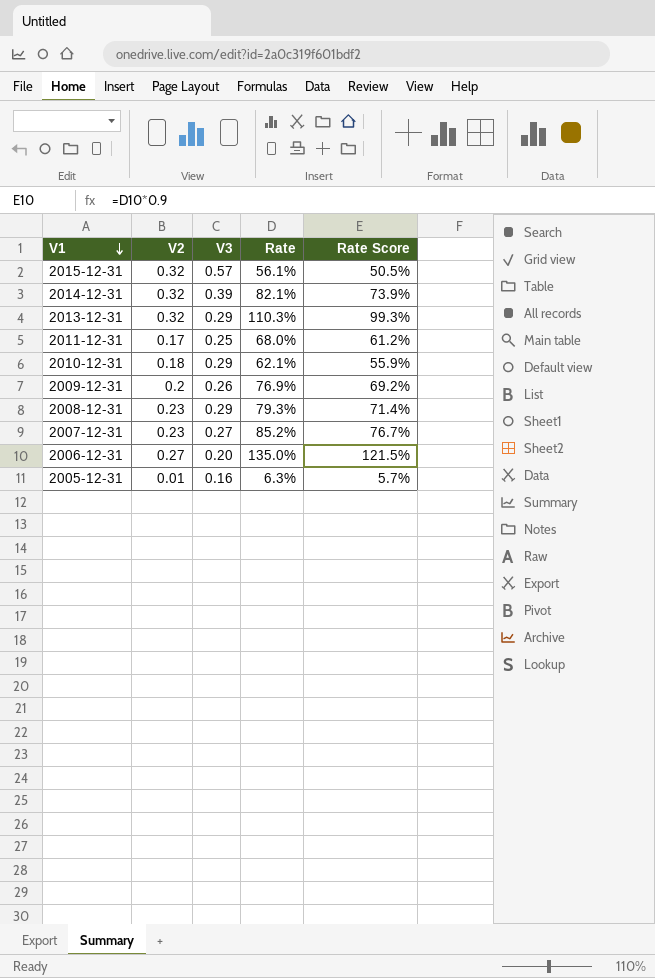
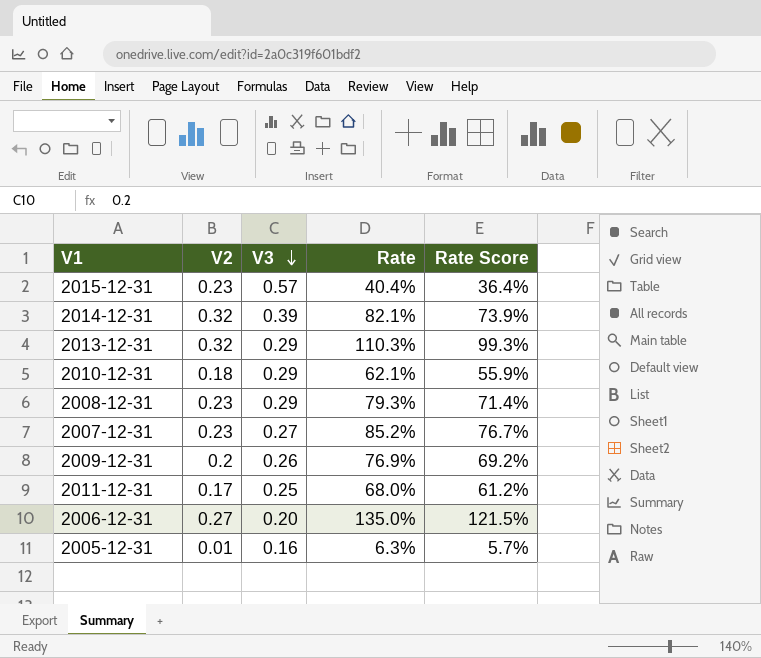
row order: V1 descending -> V3 descending
2015-12-31 | V2: 0.32 -> 0.23
2015-12-31 | Rate: 56.1% -> 40.4%
2015-12-31 | Rate Score: 50.5% -> 36.4%

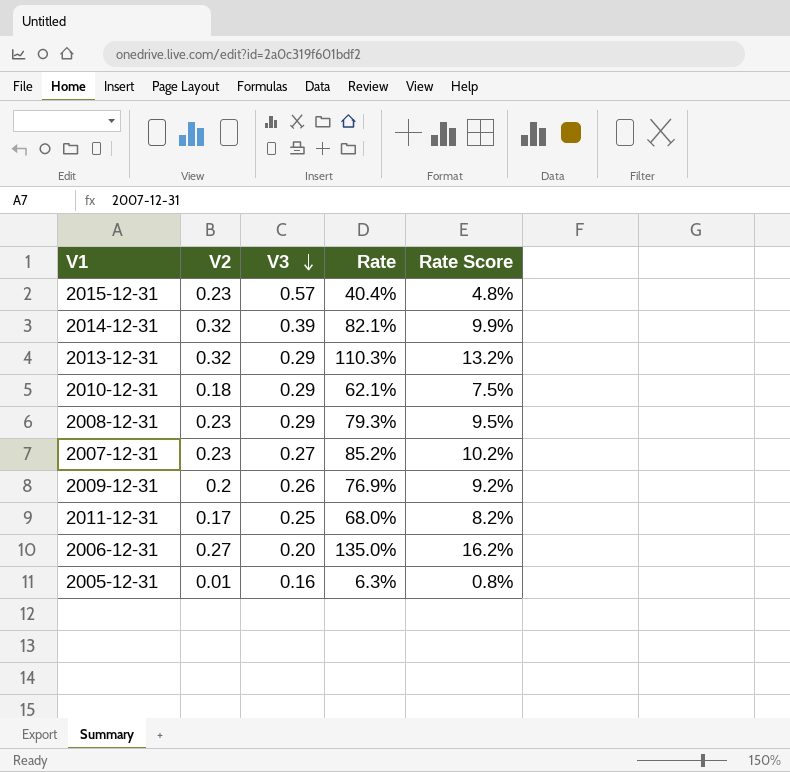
column Rate Score | formula: [Rate] * 0.9 -> [Rate] * 0.12

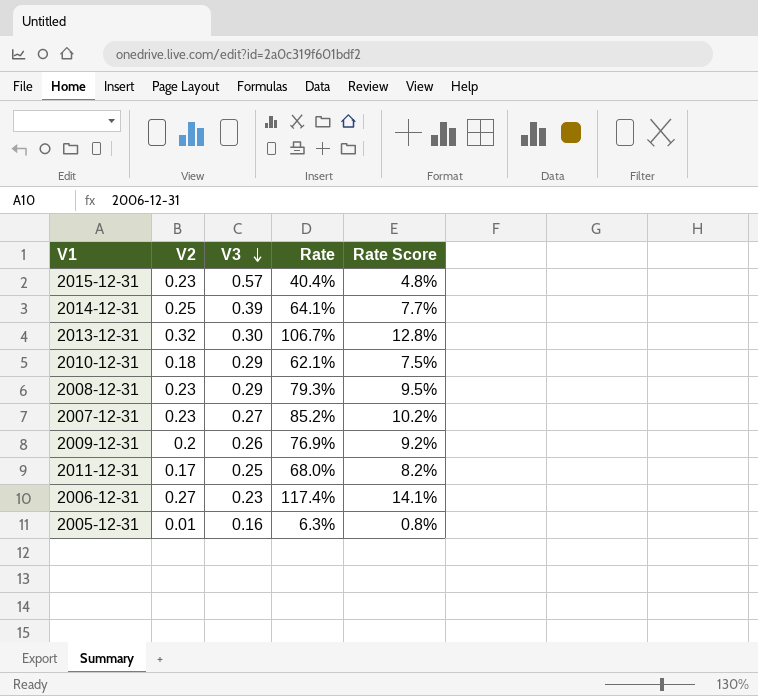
2014-12-31 | V2: 0.32 -> 0.25
2014-12-31 | Rate: 82.1% -> 64.1%
2014-12-31 | Rate Score: 9.9% -> 7.7%
2013-12-31 | V3: 0.29 -> 0.30
2013-12-31 | Rate: 110.3% -> 106.7%
2013-12-31 | Rate Score: 13.2% -> 12.8%
2006-12-31 | V3: 0.20 -> 0.23
2006-12-31 | Rate: 135.0% -> 117.4%
2006-12-31 | Rate Score: 16.2% -> 14.1%

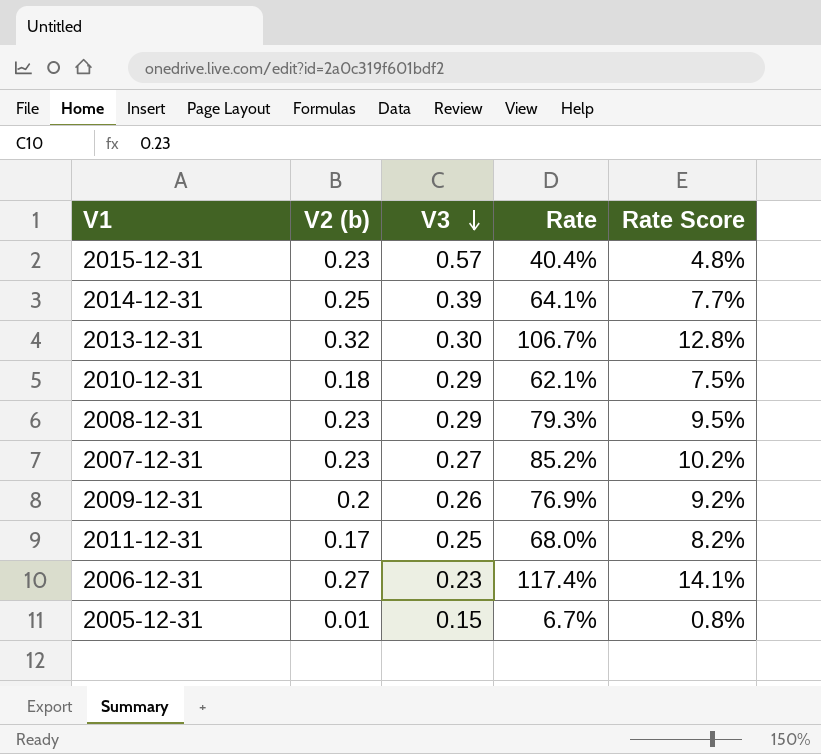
column name: V2 -> V2 (b)
2005-12-31 | V3: 0.16 -> 0.15
2005-12-31 | Rate: 6.3% -> 6.7%

